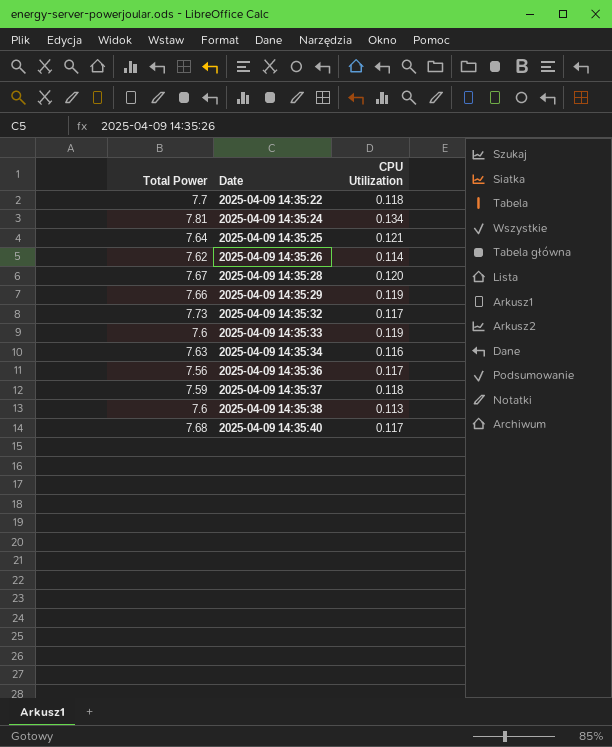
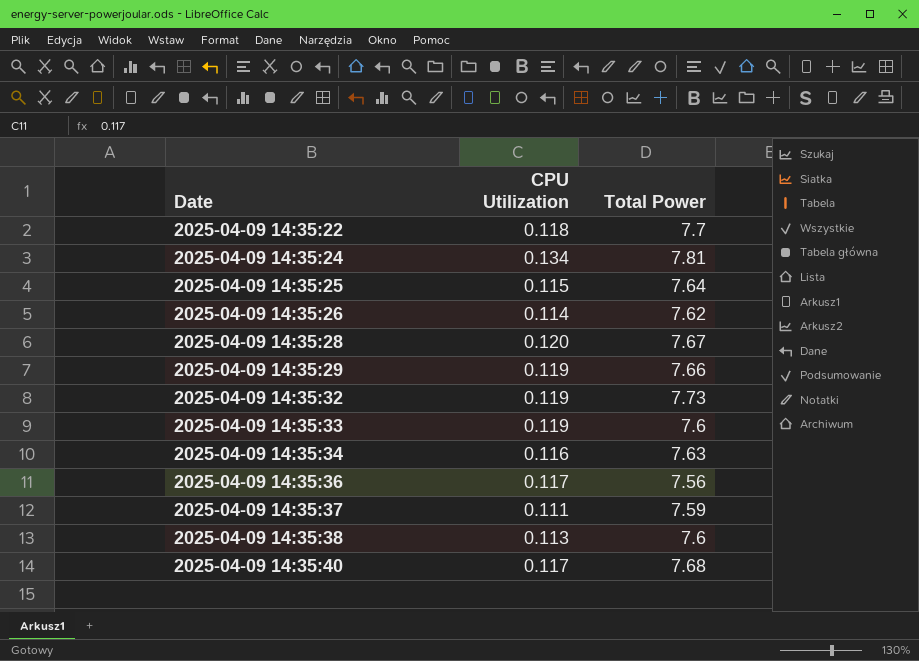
column Total Power | position: 1 -> 3
2025-04-09 14:35:25 | CPU Utilization: 0.121 -> 0.115
2025-04-09 14:35:32 | CPU Utilization: 0.117 -> 0.119
2025-04-09 14:35:37 | CPU Utilization: 0.118 -> 0.111

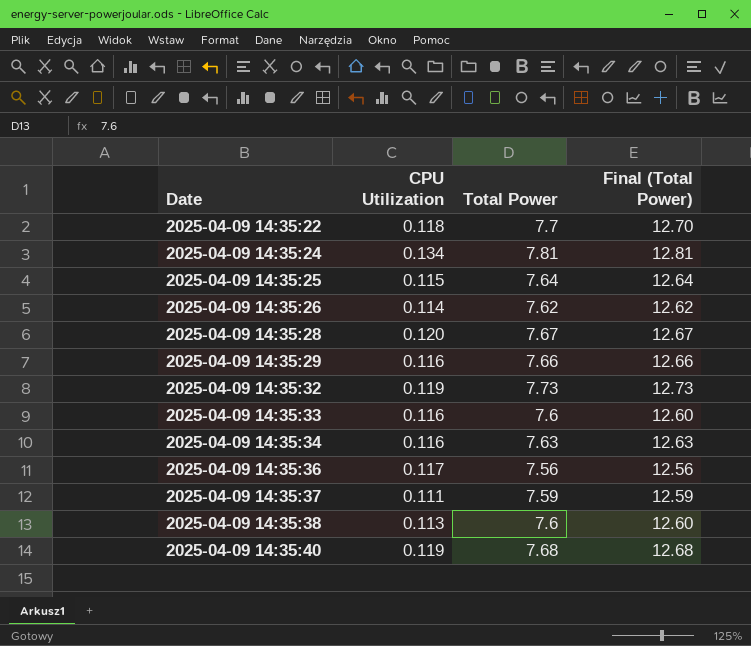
column Final (Total Power) | formula: none -> [Total Power] + 5
2025-04-09 14:35:29 | CPU Utilization: 0.119 -> 0.116
2025-04-09 14:35:33 | CPU Utilization: 0.119 -> 0.116
2025-04-09 14:35:40 | CPU Utilization: 0.117 -> 0.119

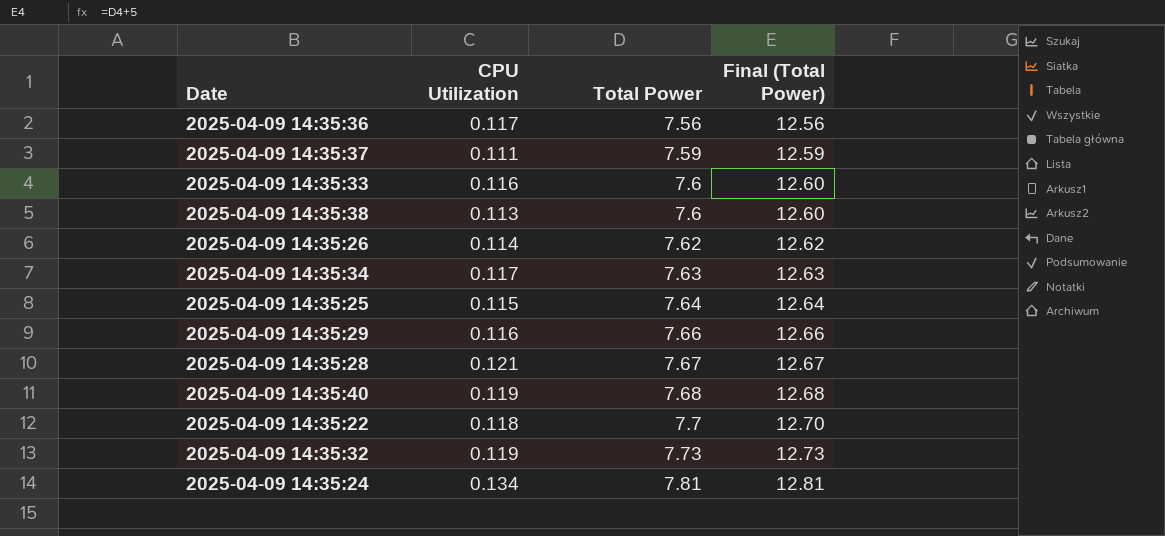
row order: Date ascending -> Total Power ascending
2025-04-09 14:35:34 | CPU Utilization: 0.116 -> 0.117
2025-04-09 14:35:28 | CPU Utilization: 0.120 -> 0.121

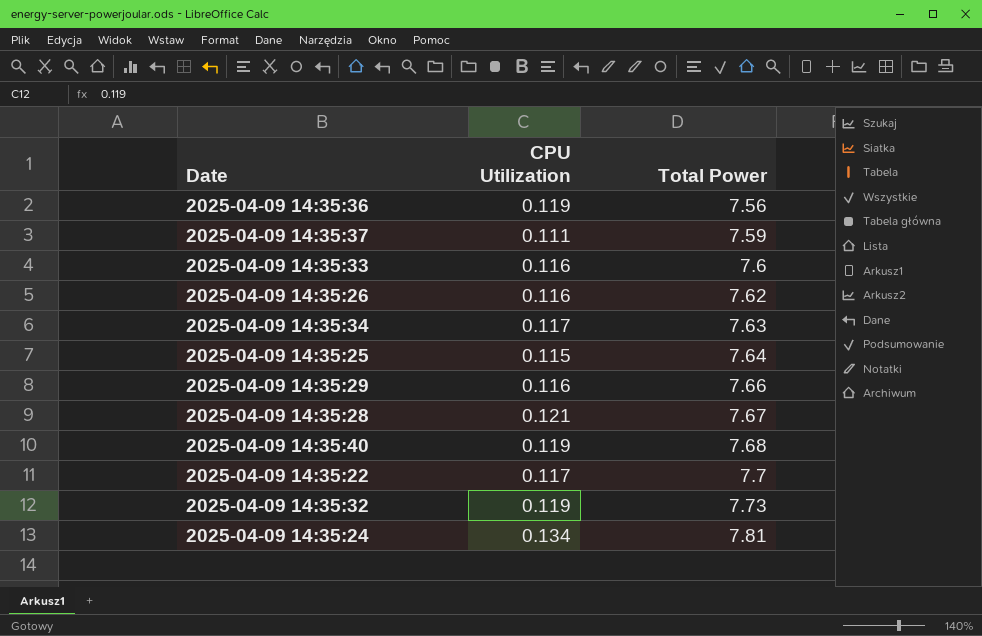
column Final (Total Power) | formula: [Total Power] + 5 -> none
row 2025-04-09 14:35:38: 0.113 | 7.6 | 12.60 -> none
2025-04-09 14:35:36 | CPU Utilization: 0.117 -> 0.119
2025-04-09 14:35:26 | CPU Utilization: 0.114 -> 0.116
2025-04-09 14:35:22 | CPU Utilization: 0.118 -> 0.117

